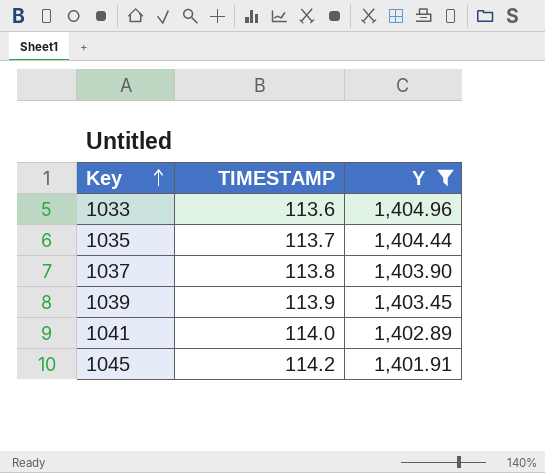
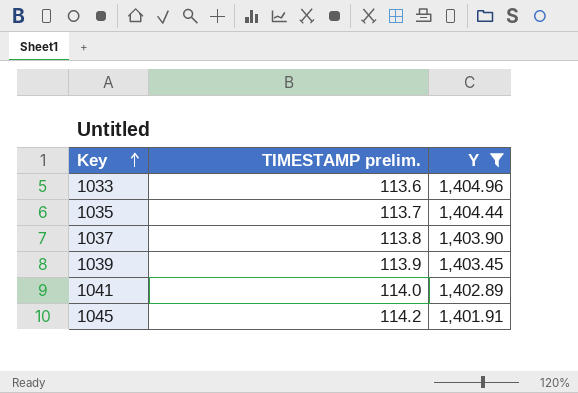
column name: TIMESTAMP -> TIMESTAMP prelim.

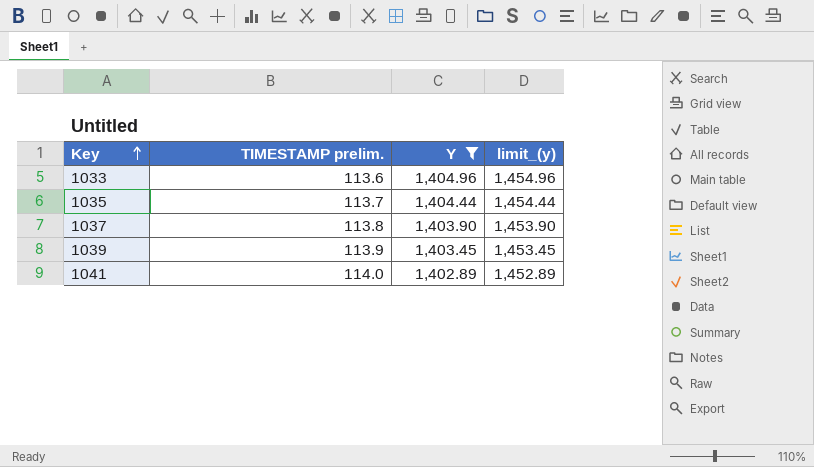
column limit_(y) | formula: none -> [Y] + 50
row 1045: 114.2 | 1,401.91 -> none

